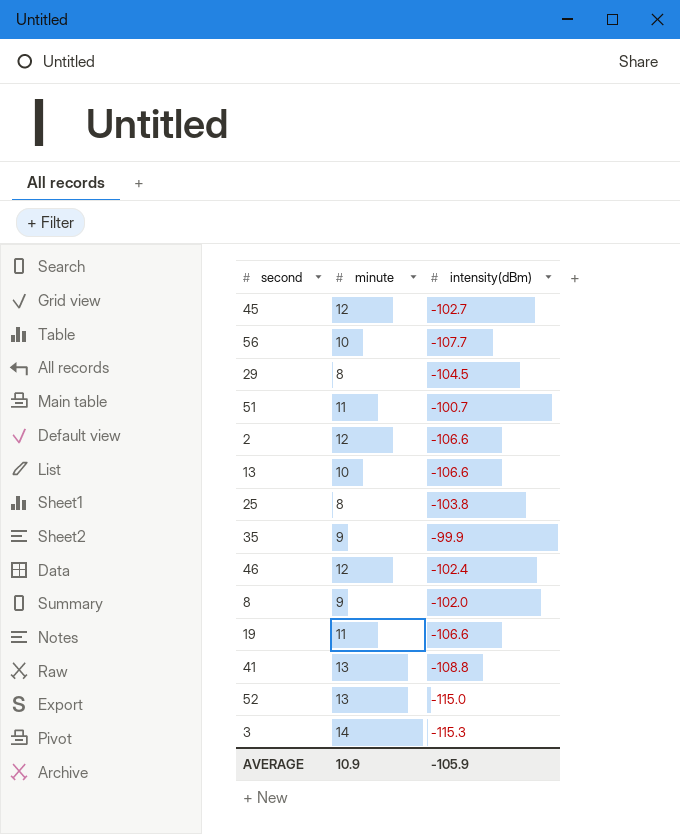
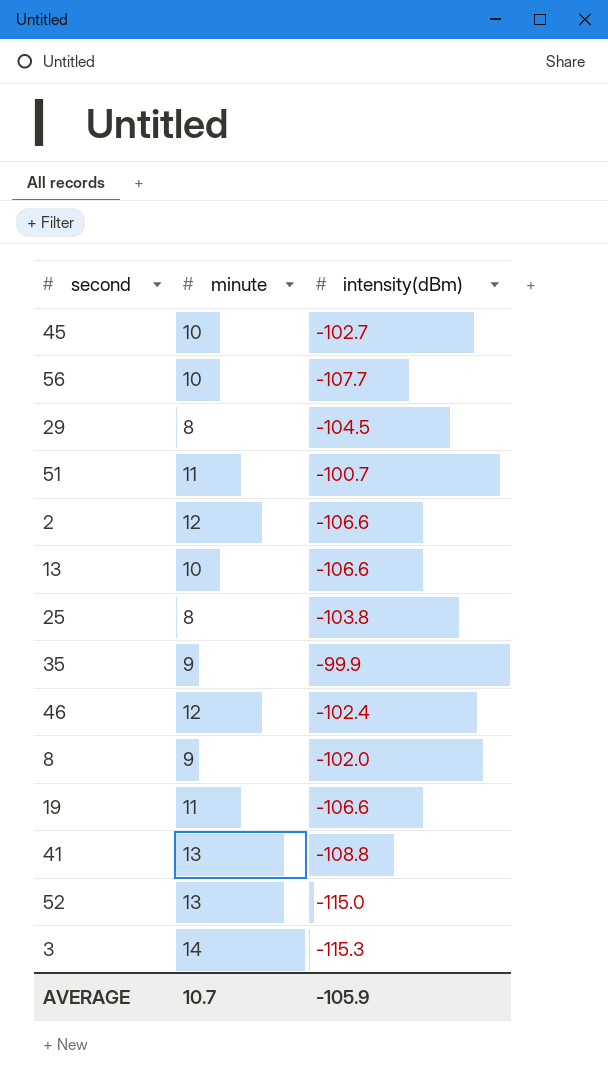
45 | minute: 12 -> 10
AVERAGE | minute: 10.9 -> 10.7

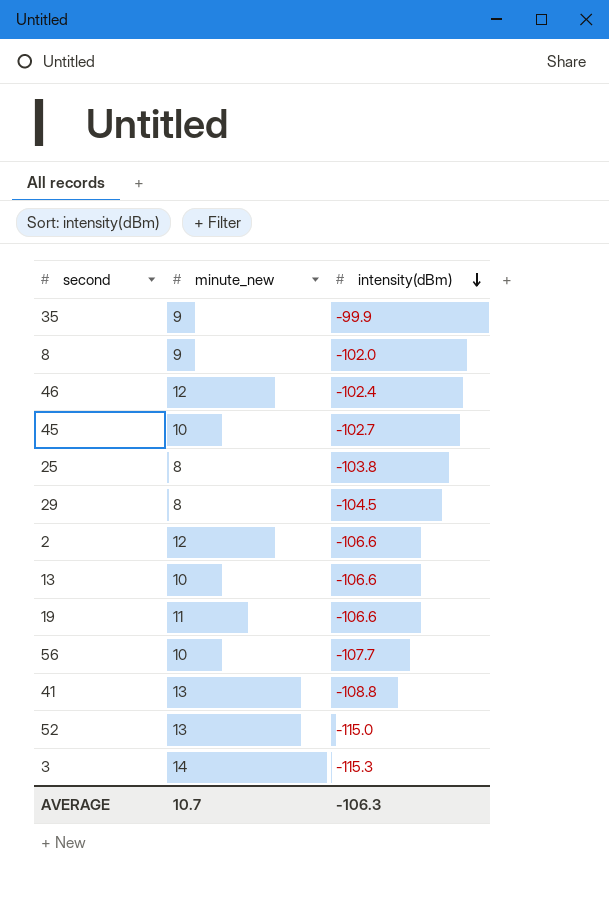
row order: none -> intensity(dBm) descending
column name: minute -> minute_new
row 51: 11 | -100.7 -> none
AVERAGE | intensity(dBm): -105.9 -> -106.3

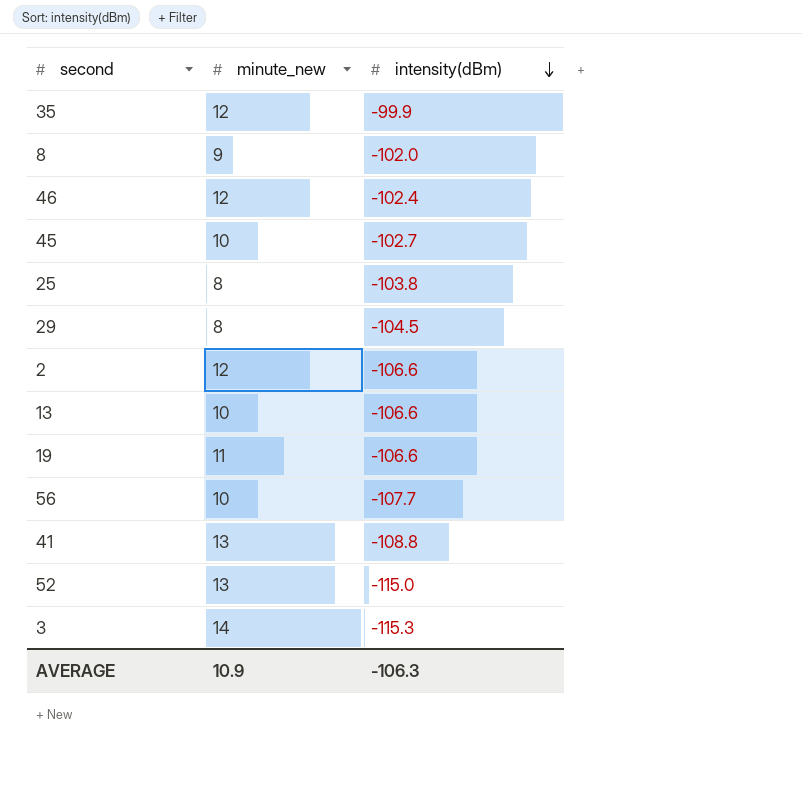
35 | minute_new: 9 -> 12
AVERAGE | minute_new: 10.7 -> 10.9

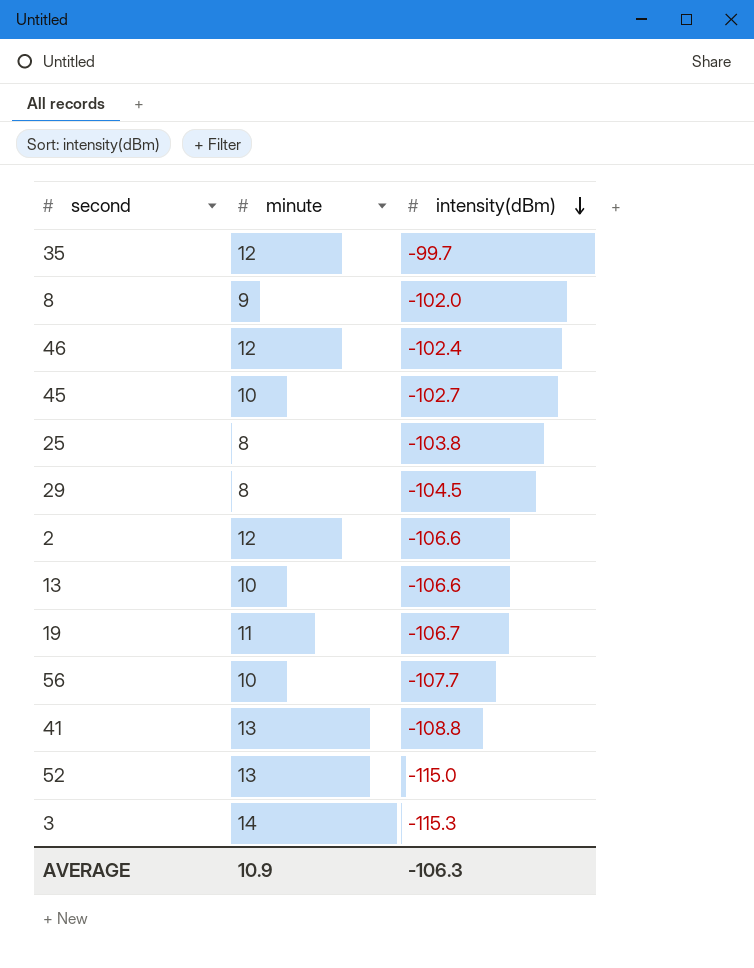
column name: minute_new -> minute
35 | intensity(dBm): -99.9 -> -99.7
19 | intensity(dBm): -106.6 -> -106.7

